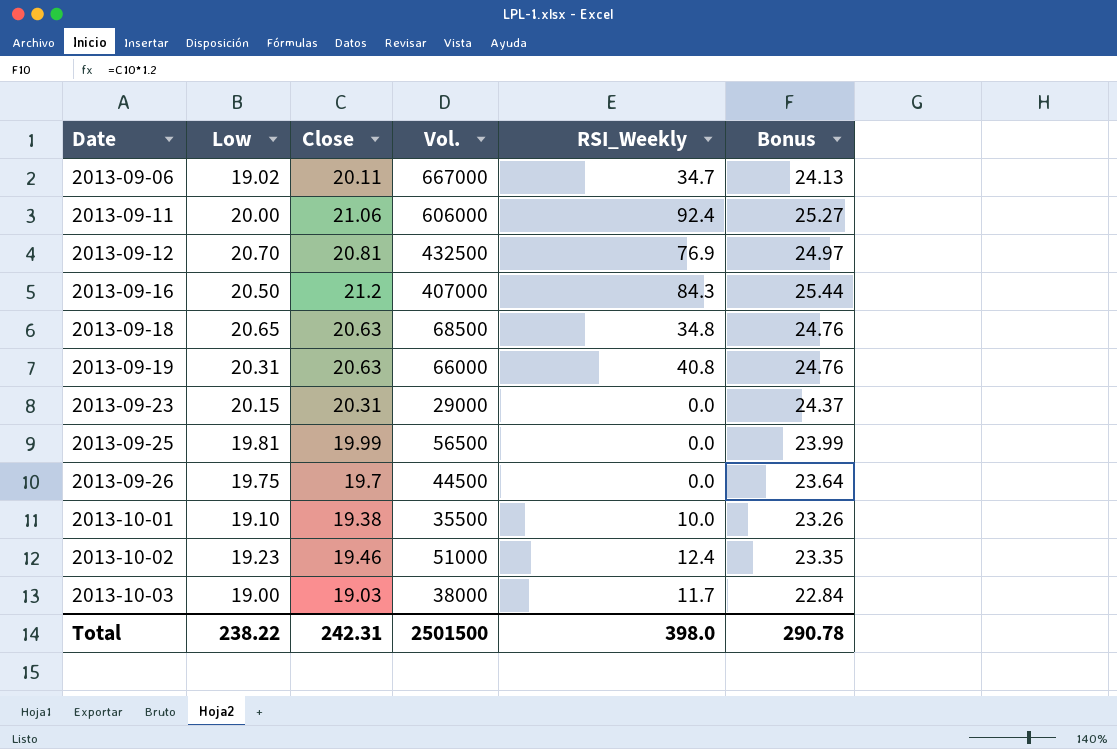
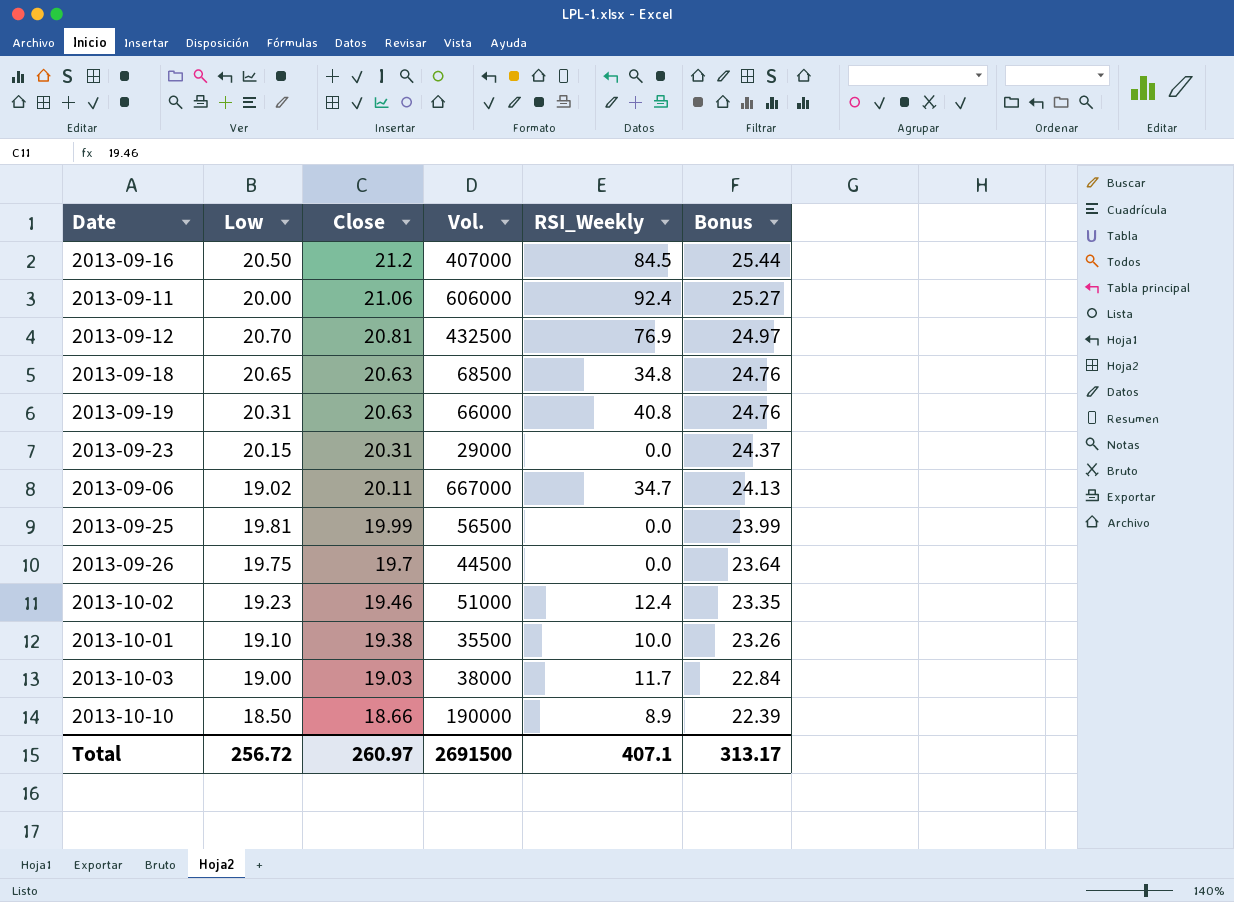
row order: Date ascending -> Close descending
2013-09-16 | RSI_Weekly: 84.3 -> 84.5
row 2013-10-10: none -> 18.50 | 18.66 | 190000 | 8.9 | 22.39
Total | Low: 238.22 -> 256.72
Total | Close: 242.31 -> 260.97
Total | Vol.: 2501500 -> 2691500
Total | RSI_Weekly: 398.0 -> 407.1
Total | Bonus: 290.78 -> 313.17

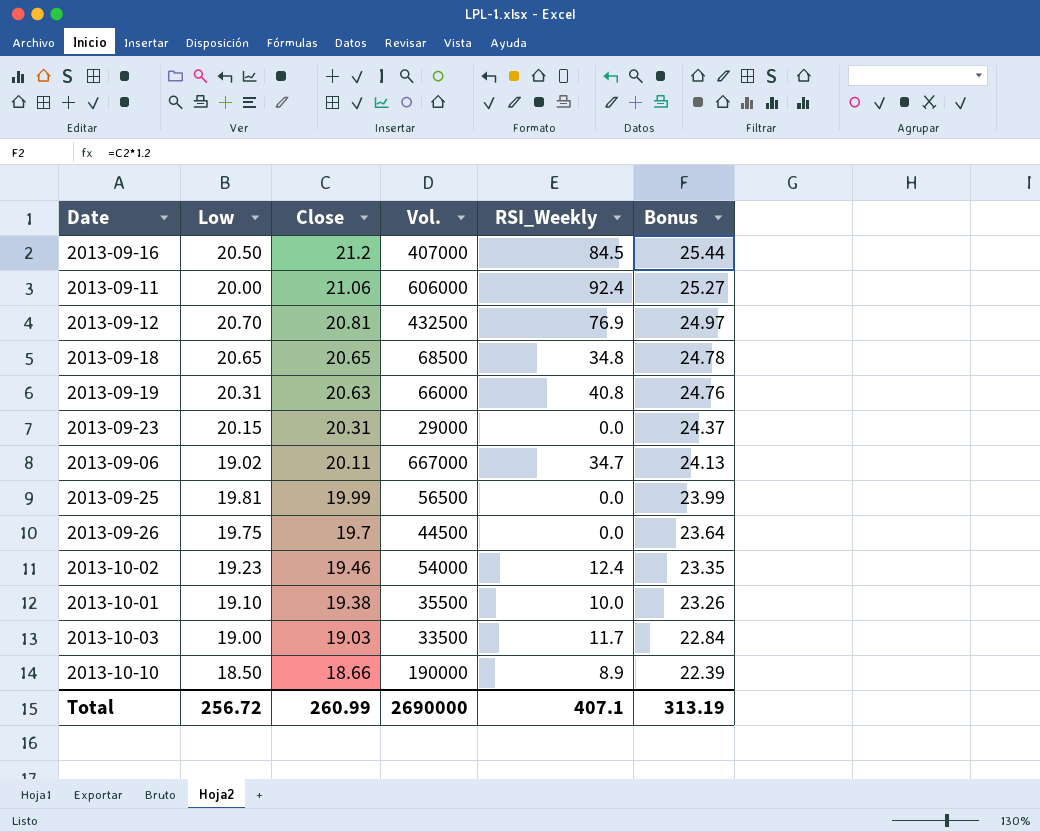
2013-09-18 | Close: 20.63 -> 20.65
2013-09-18 | Bonus: 24.76 -> 24.78
2013-10-02 | Vol.: 51000 -> 54000
2013-10-03 | Vol.: 38000 -> 33500
Total | Close: 260.97 -> 260.99
Total | Vol.: 2691500 -> 2690000
Total | Bonus: 313.17 -> 313.19

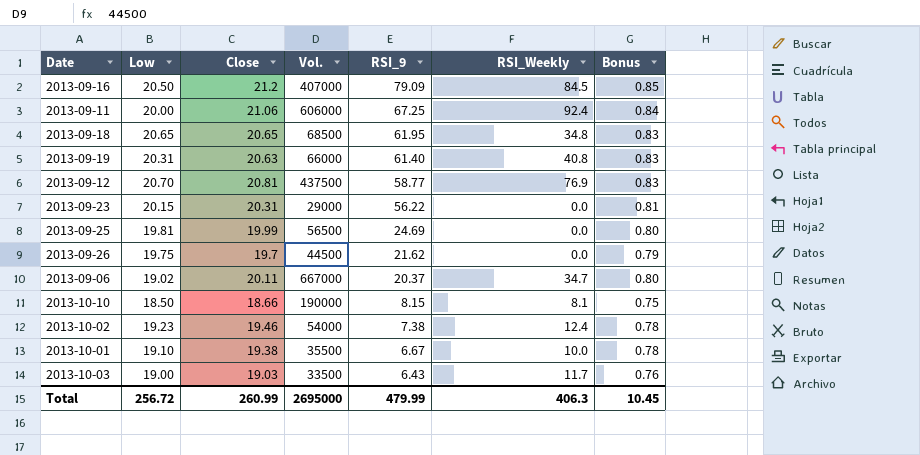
row order: Close descending -> RSI_9 descending
column RSI_9 | position: none -> 5
column Bonus | formula: [Close] * 1.2 -> [Close] * 0.04
2013-09-12 | Vol.: 432500 -> 437500
2013-10-10 | RSI_Weekly: 8.9 -> 8.1
Total | Vol.: 2690000 -> 2695000
Total | RSI_Weekly: 407.1 -> 406.3
Total | Bonus: 313.19 -> 10.45

